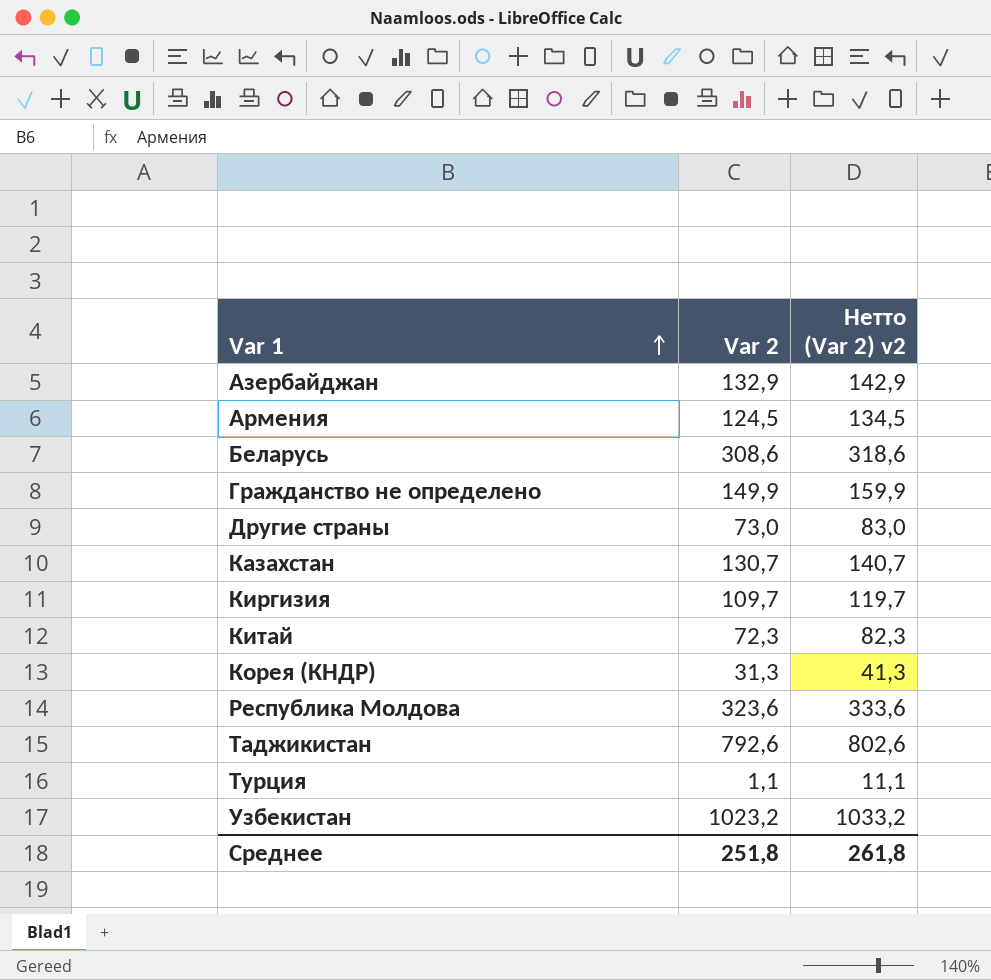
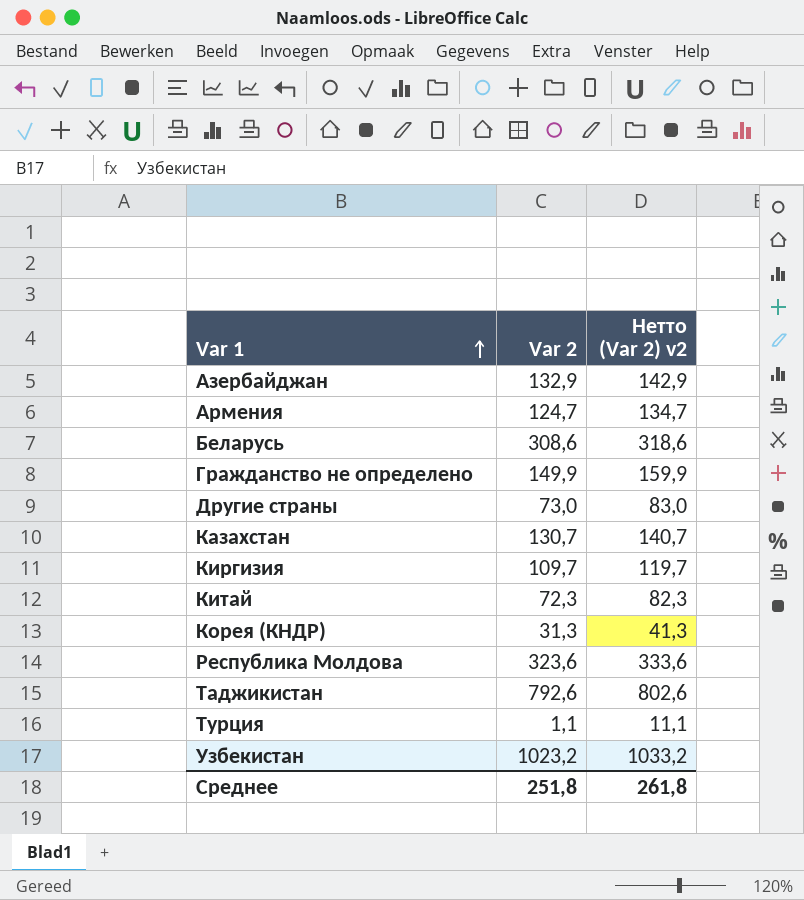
Армения | Var 2: 124,5 -> 124,7
Армения | Нетто (Var 2) v2: 134,5 -> 134,7

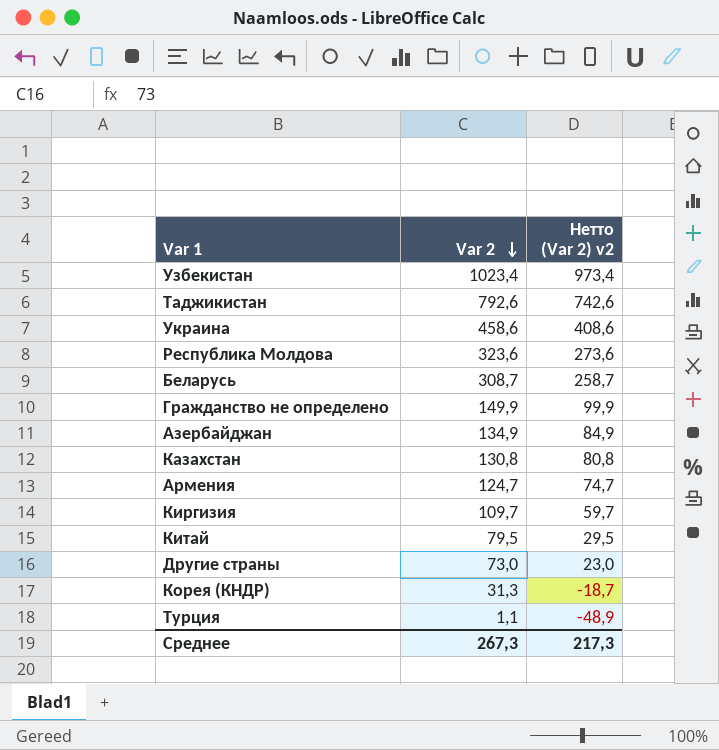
row order: Var 1 ascending -> Var 2 descending
column Нетто (Var 2) v2 | formula: [Var 2] + 10 -> [Var 2] - 50
Узбекистан | Var 2: 1023,2 -> 1023,4
row Украина: none -> 458,6 | 408,6
Беларусь | Var 2: 308,6 -> 308,7
Азербайджан | Var 2: 132,9 -> 134,9
Казахстан | Var 2: 130,7 -> 130,8
Китай | Var 2: 72,3 -> 79,5
Среднее | Var 2: 251,8 -> 267,3
Среднее | Нетто (Var 2) v2: 261,8 -> 217,3

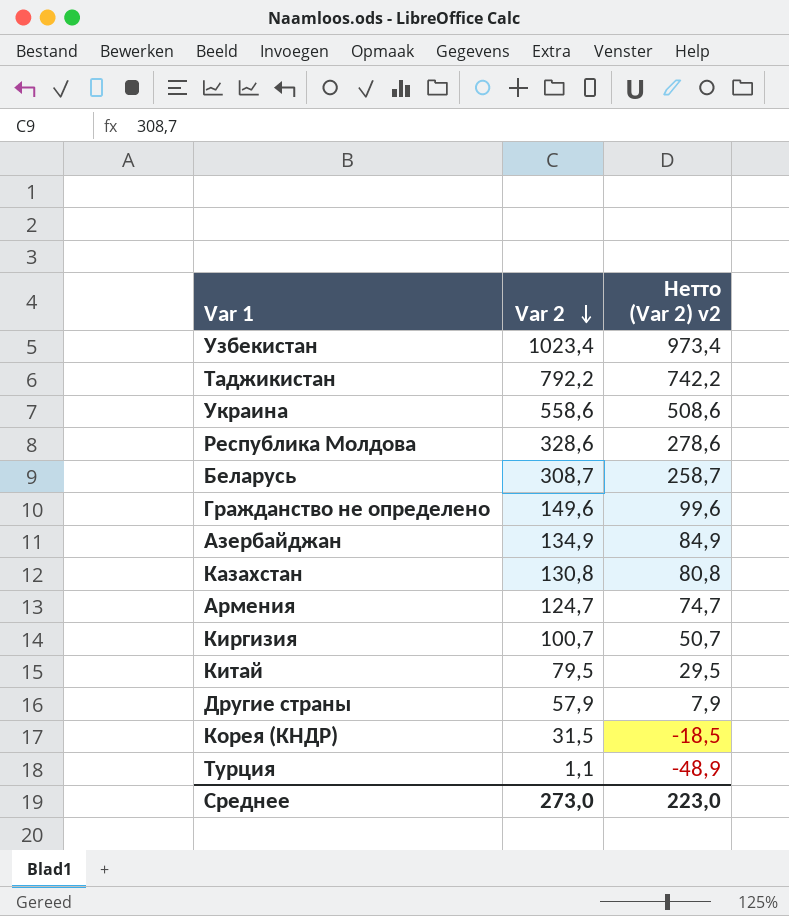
Таджикистан | Var 2: 792,6 -> 792,2
Таджикистан | Нетто (Var 2) v2: 742,6 -> 742,2
Украина | Var 2: 458,6 -> 558,6
Украина | Нетто (Var 2) v2: 408,6 -> 508,6
Республика Молдова | Var 2: 323,6 -> 328,6
Республика Молдова | Нетто (Var 2) v2: 273,6 -> 278,6
Гражданство не определено | Var 2: 149,9 -> 149,6
Гражданство не определено | Нетто (Var 2) v2: 99,9 -> 99,6
Киргизия | Var 2: 109,7 -> 100,7
Киргизия | Нетто (Var 2) v2: 59,7 -> 50,7
Другие страны | Var 2: 73,0 -> 57,9
Другие страны | Нетто (Var 2) v2: 23,0 -> 7,9
Корея (КНДР) | Var 2: 31,3 -> 31,5
Корея (КНДР) | Нетто (Var 2) v2: -18,7 -> -18,5
Среднее | Var 2: 267,3 -> 273,0
Среднее | Нетто (Var 2) v2: 217,3 -> 223,0

